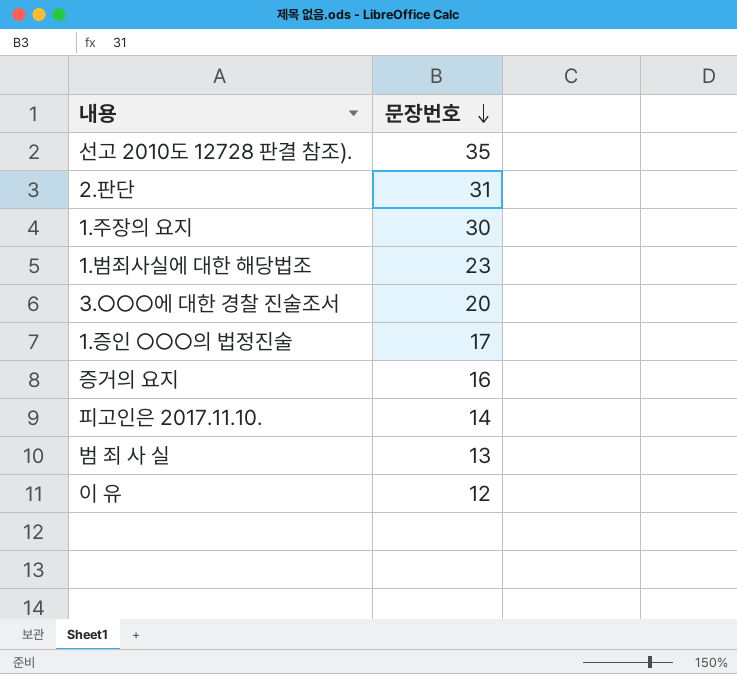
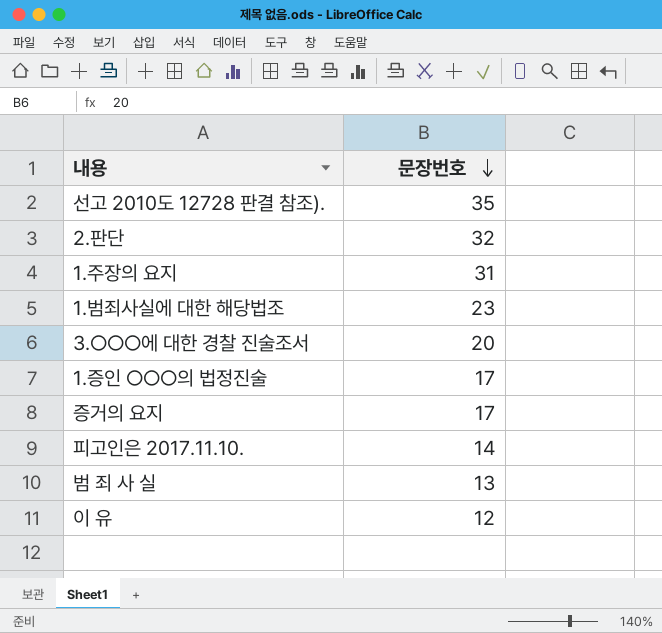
2.판단 | 문장번호: 31 -> 32
1.주장의 요지 | 문장번호: 30 -> 31
증거의 요지 | 문장번호: 16 -> 17

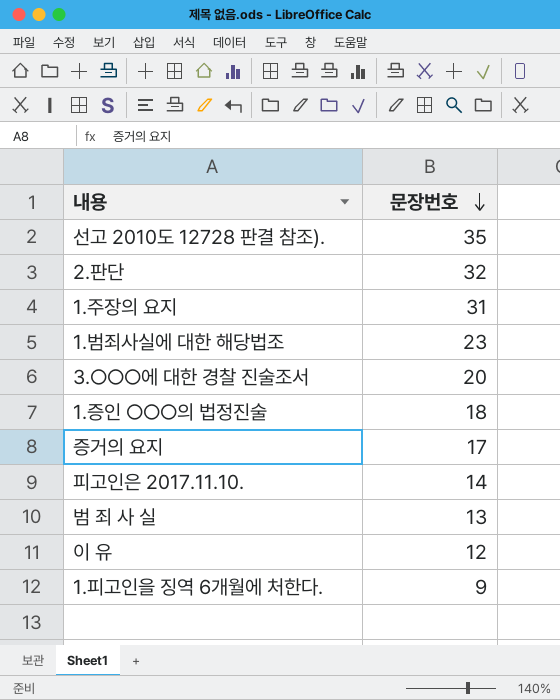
1.증인 ○○○의 법정진술 | 문장번호: 17 -> 18
row 1.피고인을 징역 6개월에 처한다.: none -> 9

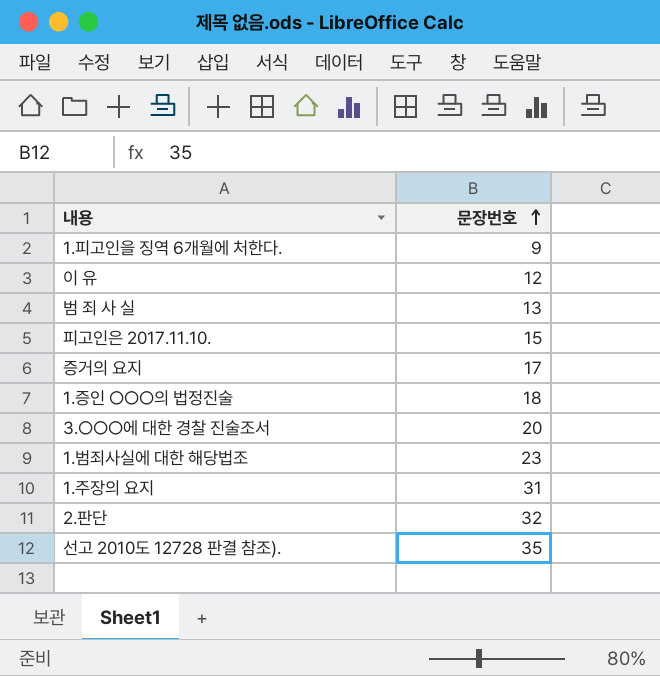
row order: 문장번호 descending -> 문장번호 ascending
피고인은 2017.11.10. | 문장번호: 14 -> 15

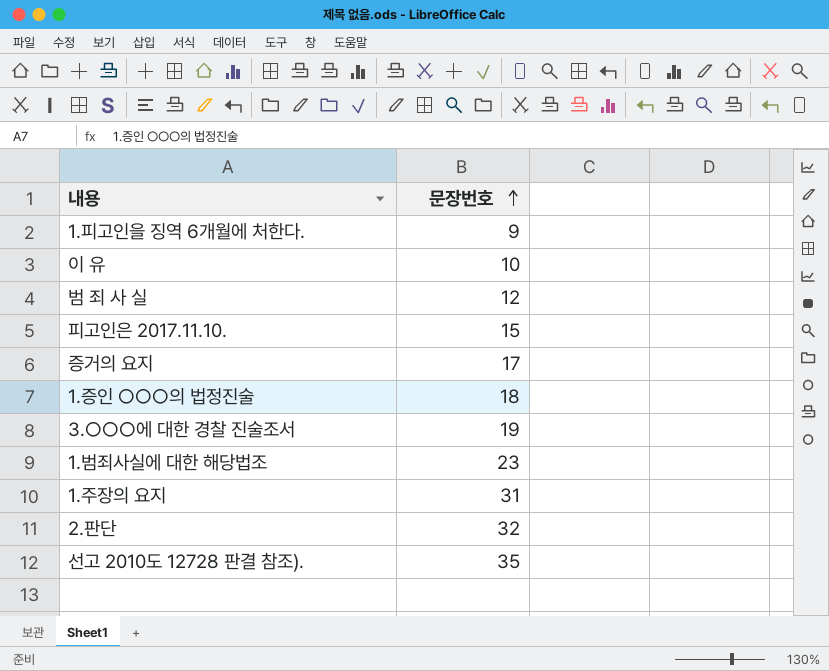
이 유 | 문장번호: 12 -> 10
범 죄 사 실 | 문장번호: 13 -> 12
3.○○○에 대한 경찰 진술조서 | 문장번호: 20 -> 19

